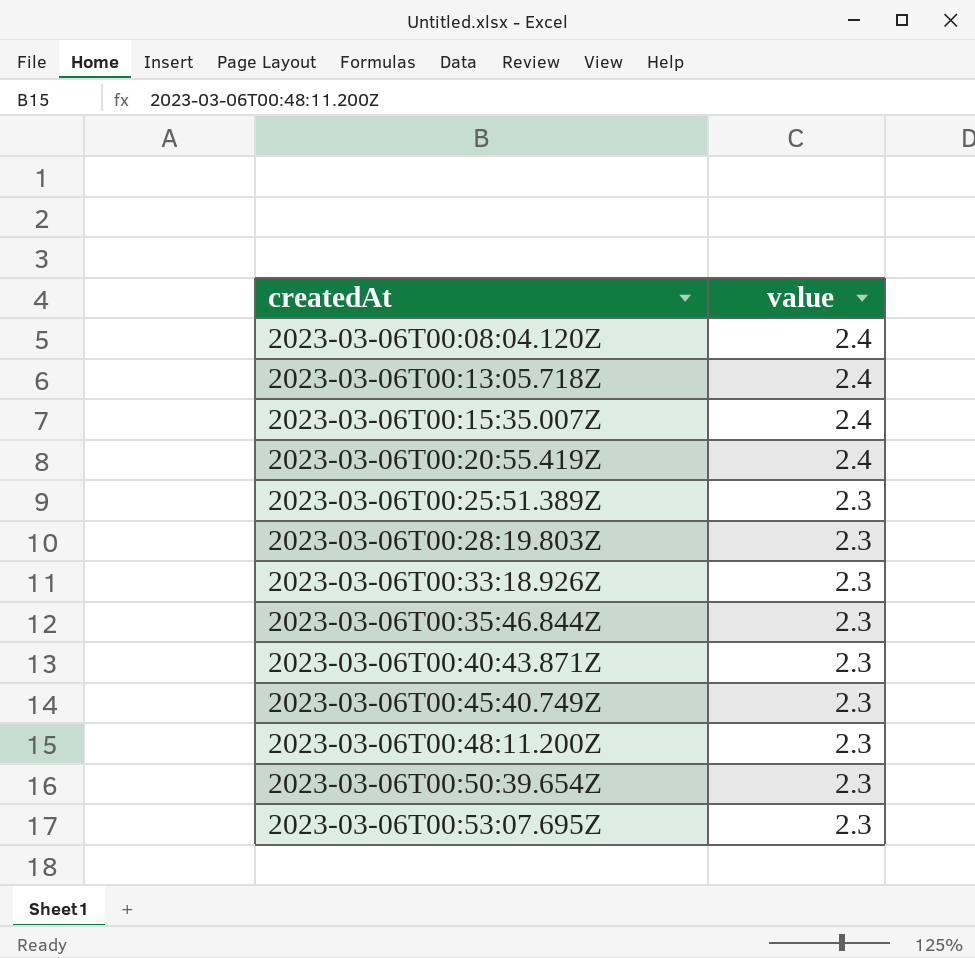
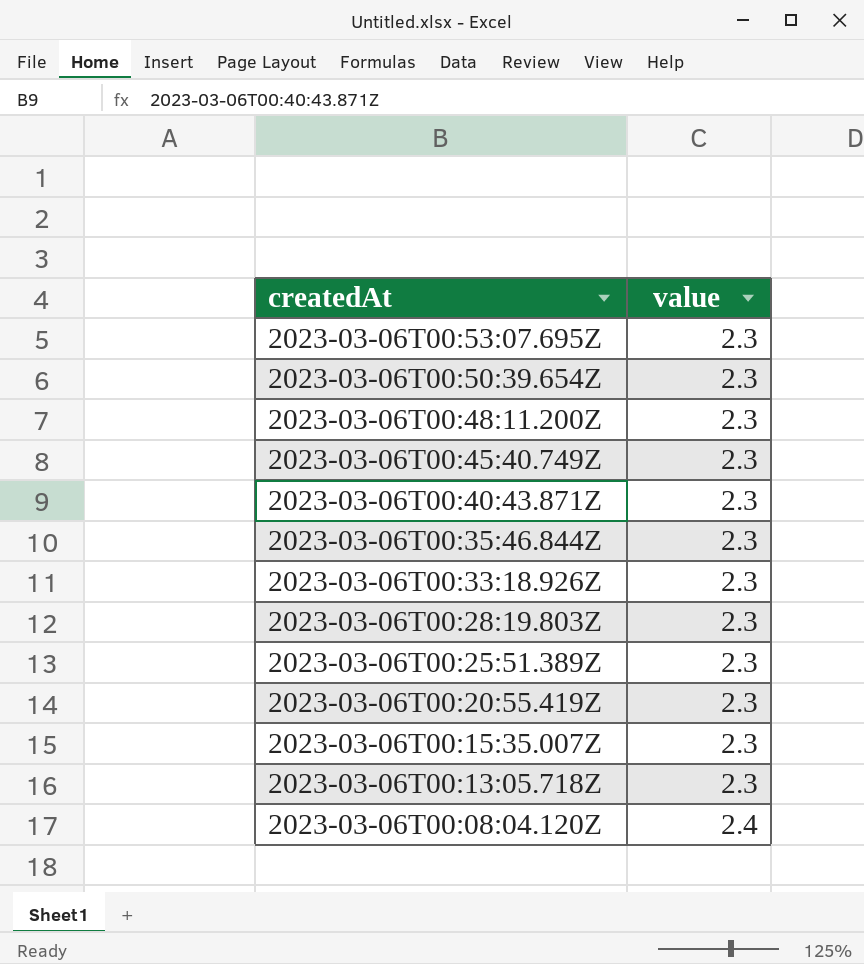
row order: createdAt ascending -> createdAt descending
2023-03-06T00:20:55.419Z | value: 2.4 -> 2.3
2023-03-06T00:15:35.007Z | value: 2.4 -> 2.3
2023-03-06T00:13:05.718Z | value: 2.4 -> 2.3

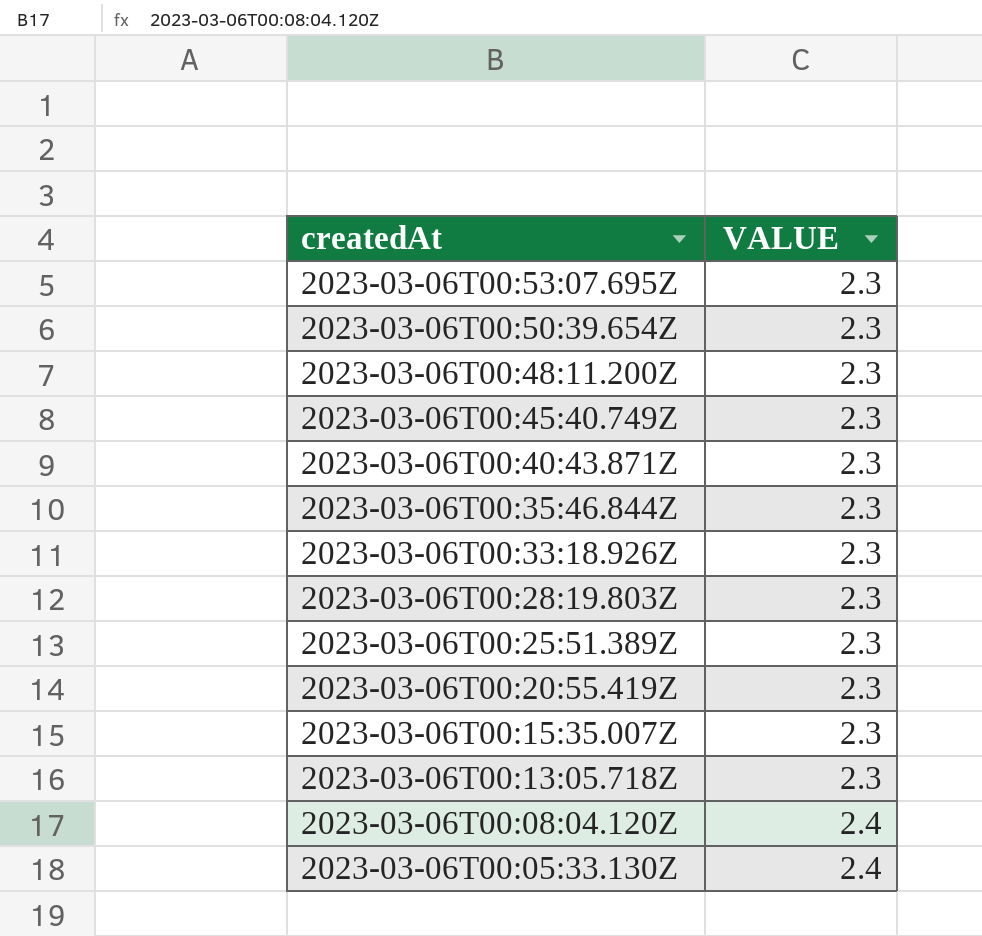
column name: value -> VALUE
row 2023-03-06T00:05:33.130Z: none -> 2.4

